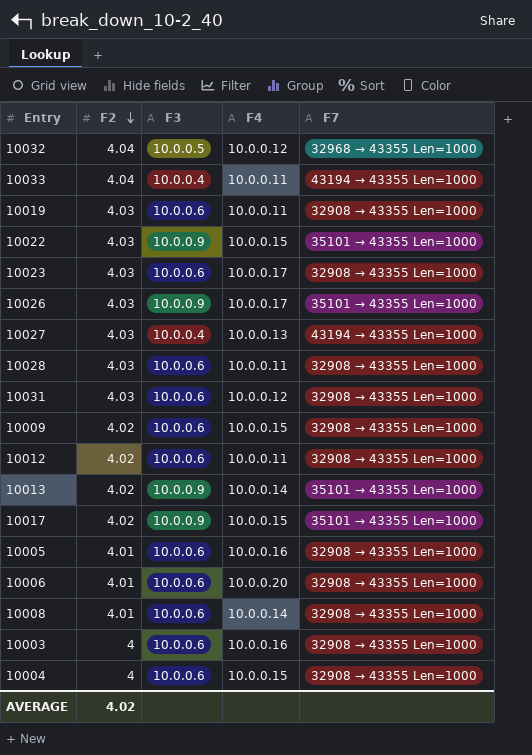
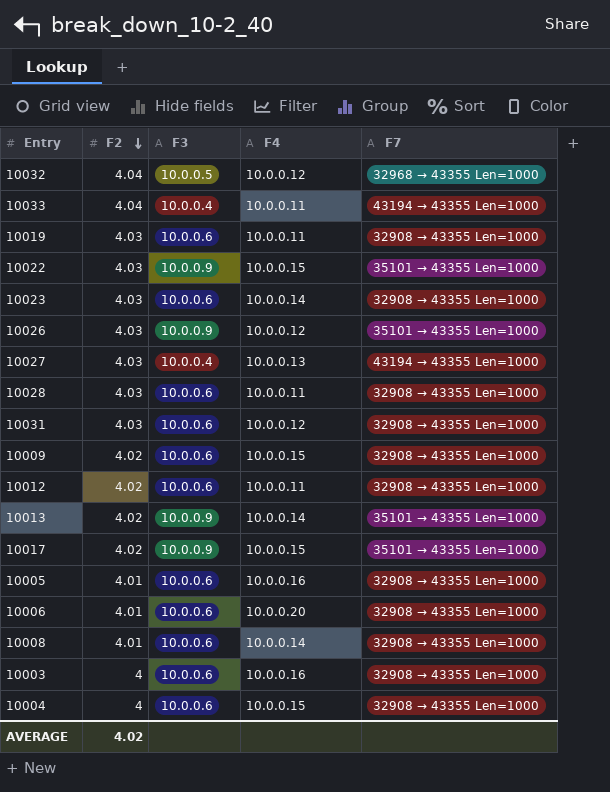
10023 | F4: 10.0.0.17 -> 10.0.0.14
10026 | F4: 10.0.0.17 -> 10.0.0.12

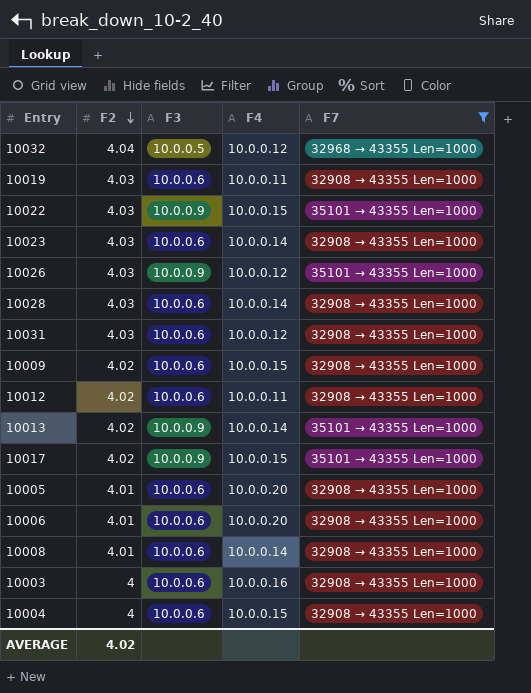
filter: none -> F7 != 43194 → 43355 Len=1000
10028 | F4: 10.0.0.11 -> 10.0.0.14
10005 | F4: 10.0.0.16 -> 10.0.0.20

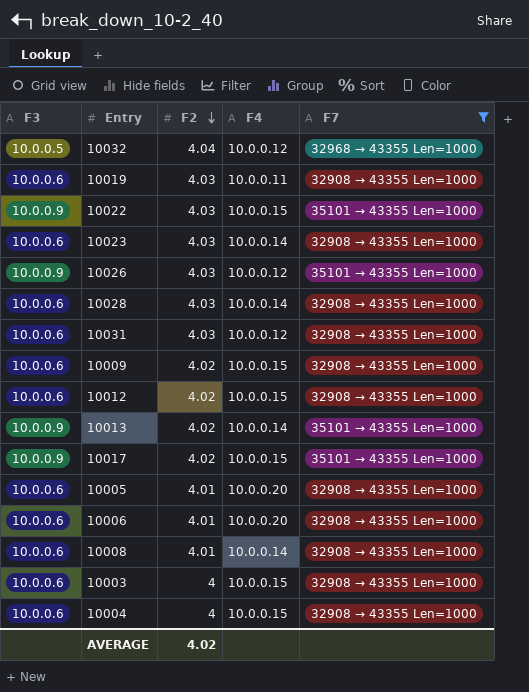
column F3 | position: 3 -> 1
10012 | F4: 10.0.0.11 -> 10.0.0.15
10003 | F4: 10.0.0.16 -> 10.0.0.15

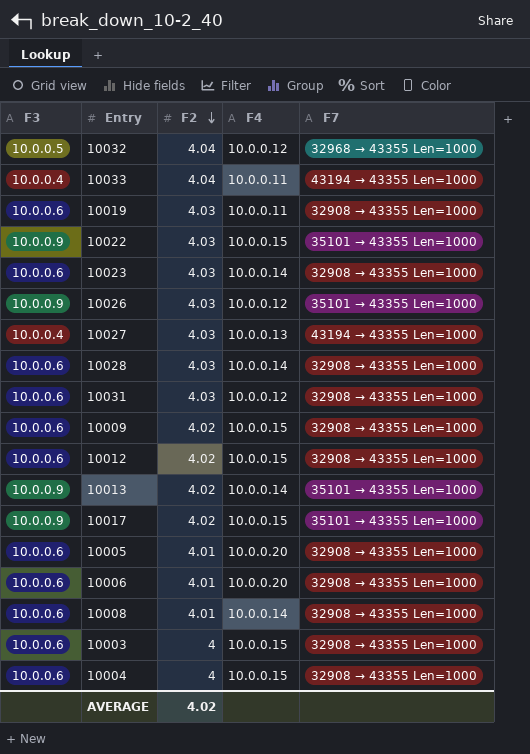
filter: F7 != 43194 → 43355 Len=1000 -> none

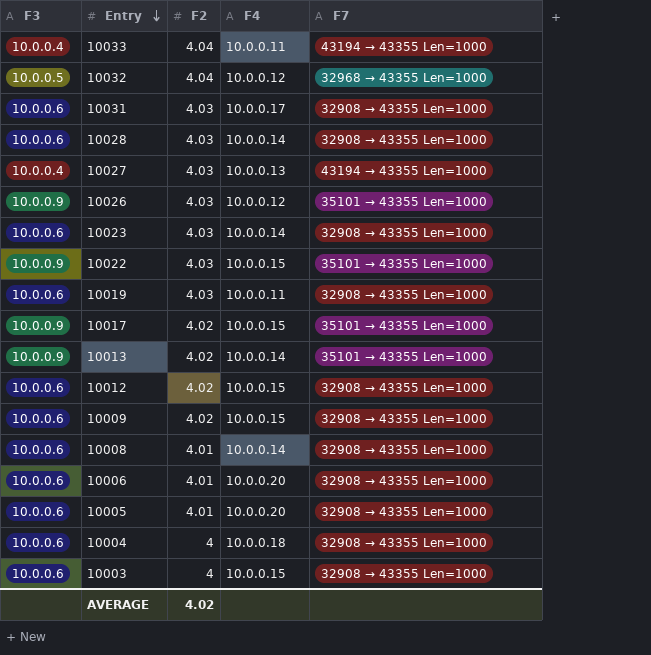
row order: F2 descending -> Entry descending
10031 | F4: 10.0.0.12 -> 10.0.0.17
10004 | F4: 10.0.0.15 -> 10.0.0.18

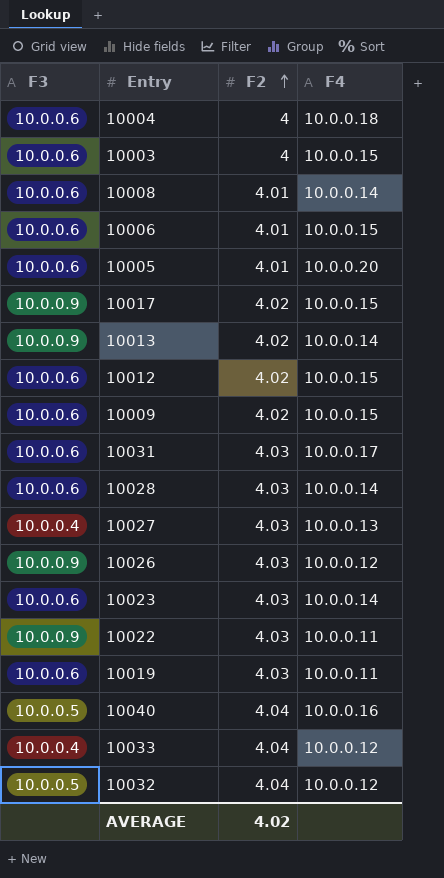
row order: Entry descending -> F2 ascending
column F7 | position: 5 -> none
10006 | F4: 10.0.0.20 -> 10.0.0.15
10022 | F4: 10.0.0.15 -> 10.0.0.11
row 10040: none -> 10.0.0.5 | 4.04 | 10.0.0.16
10033 | F4: 10.0.0.11 -> 10.0.0.12

